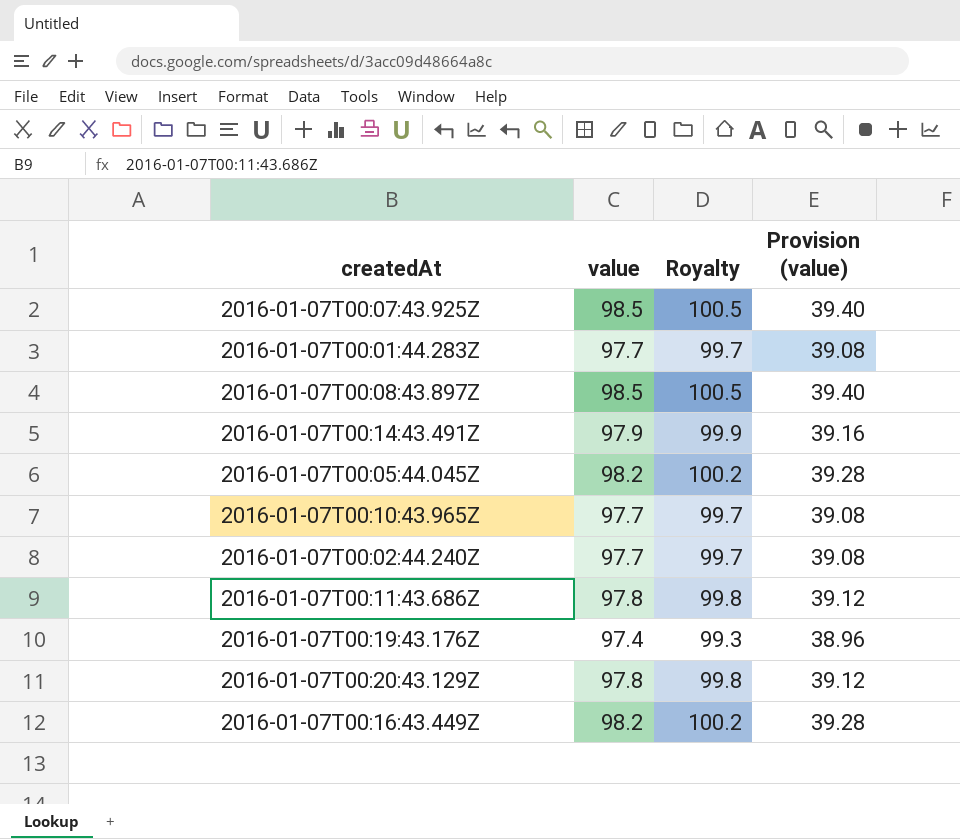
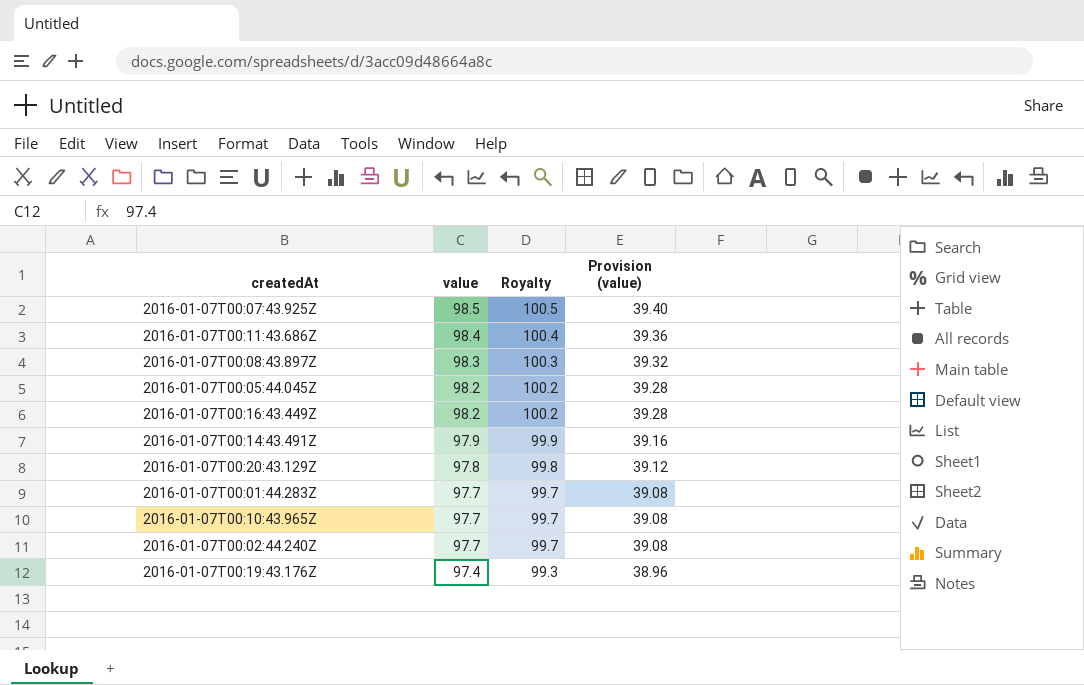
row order: none -> value descending
2016-01-07T00:11:43.686Z | value: 97.8 -> 98.4
2016-01-07T00:11:43.686Z | Royalty: 99.8 -> 100.4
2016-01-07T00:11:43.686Z | Provision (value): 39.12 -> 39.36
2016-01-07T00:08:43.897Z | value: 98.5 -> 98.3
2016-01-07T00:08:43.897Z | Royalty: 100.5 -> 100.3
2016-01-07T00:08:43.897Z | Provision (value): 39.40 -> 39.32

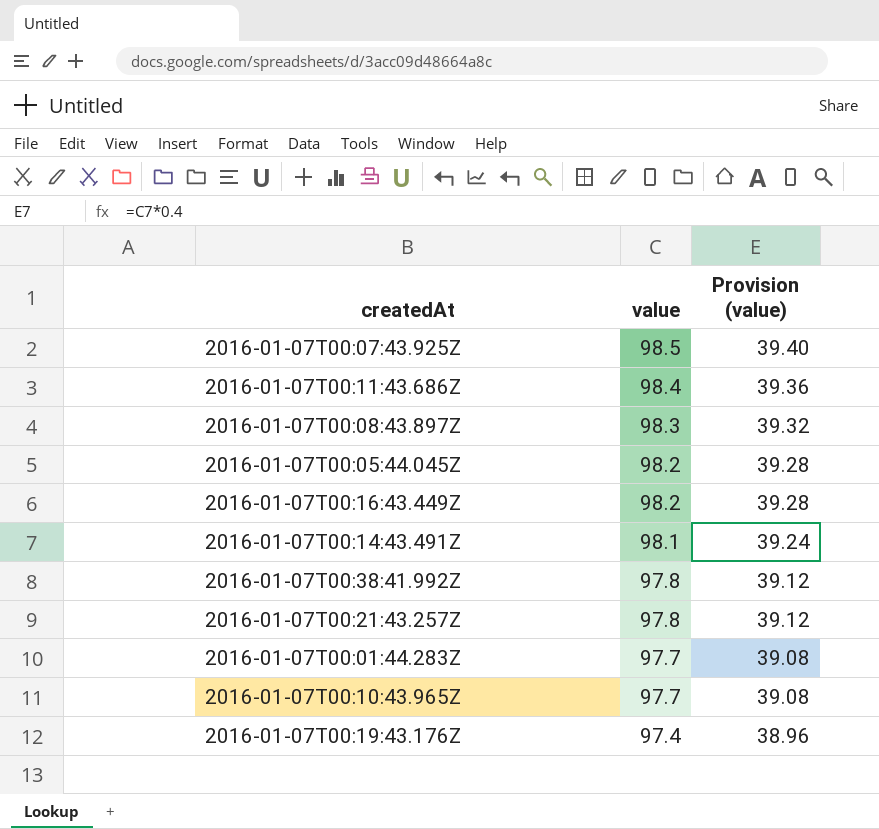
column Royalty | formula: [value] * 1.02 -> none
row 2016-01-07T00:20:43.129Z: 97.8 | 99.8 | 39.12 -> none
row 2016-01-07T00:02:44.240Z: 97.7 | 99.7 | 39.08 -> none
2016-01-07T00:14:43.491Z | value: 97.9 -> 98.1
2016-01-07T00:14:43.491Z | Provision (value): 39.16 -> 39.24
row 2016-01-07T00:38:41.992Z: none -> 97.8 | 39.12
row 2016-01-07T00:21:43.257Z: none -> 97.8 | 39.12

